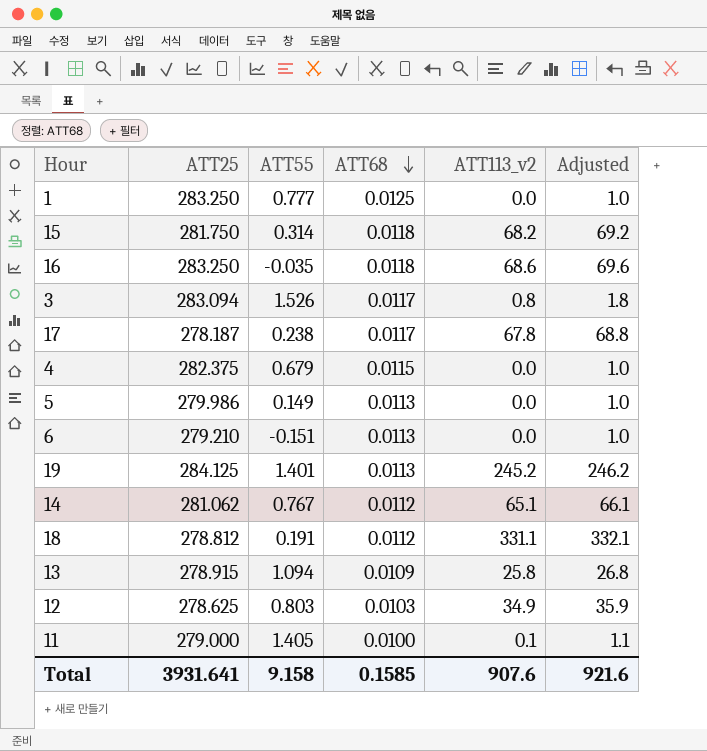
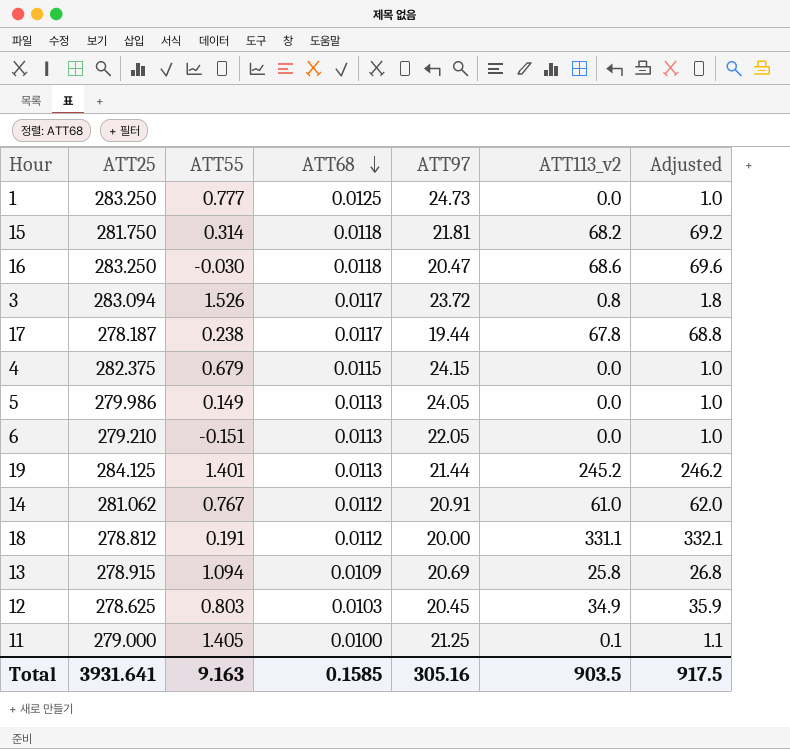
column ATT97 | position: none -> 5
16 | ATT55: -0.035 -> -0.030
14 | ATT113_v2: 65.1 -> 61.0
14 | Adjusted: 66.1 -> 62.0
Total | ATT55: 9.158 -> 9.163
Total | ATT113_v2: 907.6 -> 903.5
Total | Adjusted: 921.6 -> 917.5

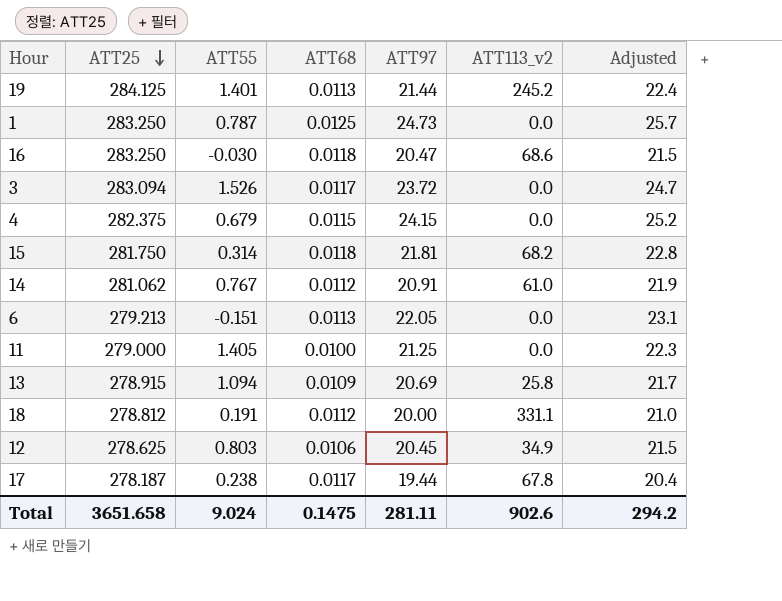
row order: ATT68 descending -> ATT25 descending
column Adjusted | formula: [ATT113_v2] + 1 -> [ATT97] + 1
row 5: 279.986 | 0.149 | 0.0113 | 24.05 | 0.0 | 1.0 -> none
1 | ATT55: 0.777 -> 0.787
3 | ATT113_v2: 0.8 -> 0.0
6 | ATT25: 279.210 -> 279.213
11 | ATT113_v2: 0.1 -> 0.0
12 | ATT68: 0.0103 -> 0.0106
Total | ATT25: 3931.641 -> 3651.658
Total | ATT55: 9.163 -> 9.024
Total | ATT68: 0.1585 -> 0.1475
Total | ATT97: 305.16 -> 281.11
Total | ATT113_v2: 903.5 -> 902.6
Total | Adjusted: 917.5 -> 294.2

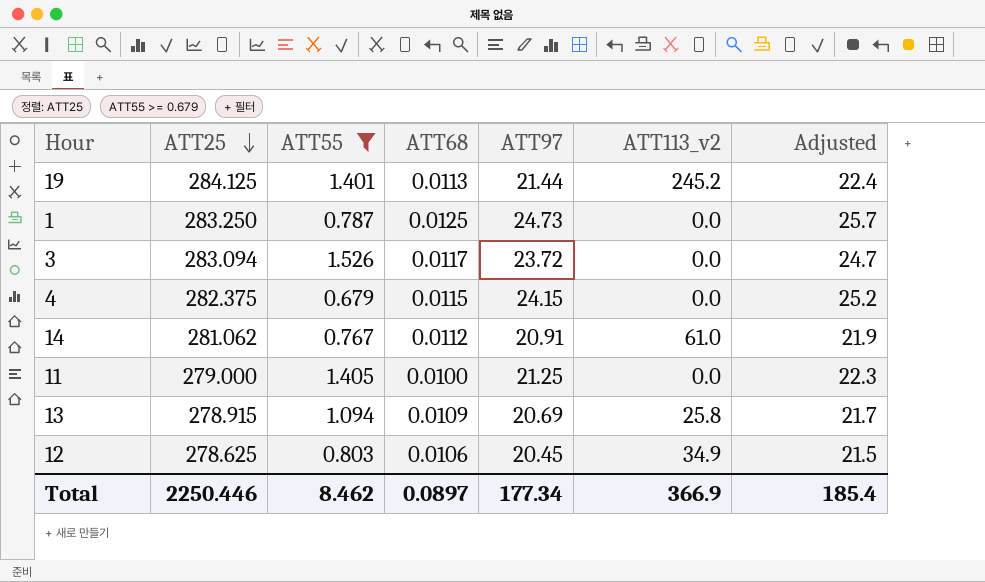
filter: none -> ATT55 >= 0.679
Total | ATT25: 3651.658 -> 2250.446
Total | ATT55: 9.024 -> 8.462
Total | ATT68: 0.1475 -> 0.0897
Total | ATT97: 281.11 -> 177.34
Total | ATT113_v2: 902.6 -> 366.9
Total | Adjusted: 294.2 -> 185.4

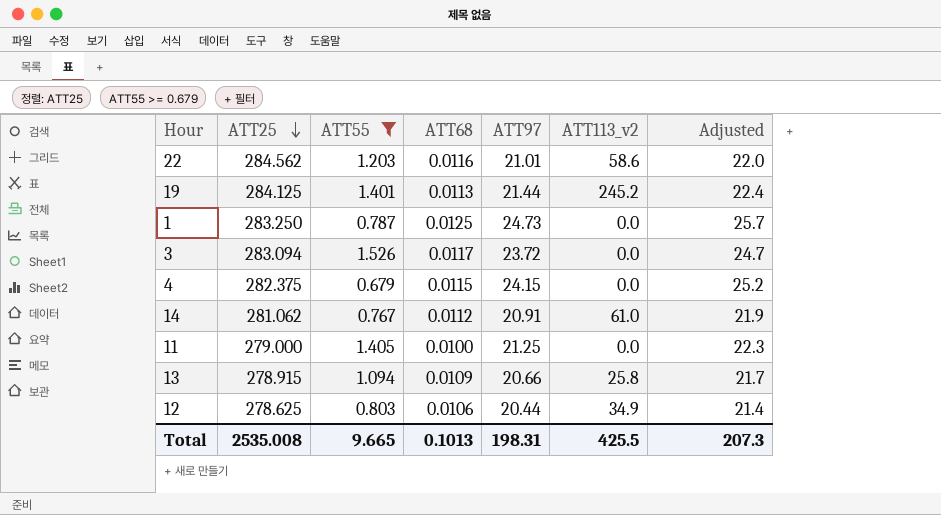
row 22: none -> 284.562 | 1.203 | 0.0116 | 21.01 | 58.6 | 22.0
13 | ATT97: 20.69 -> 20.66
12 | ATT97: 20.45 -> 20.44
12 | Adjusted: 21.5 -> 21.4
Total | ATT25: 2250.446 -> 2535.008
Total | ATT55: 8.462 -> 9.665
Total | ATT68: 0.0897 -> 0.1013
Total | ATT97: 177.34 -> 198.31
Total | ATT113_v2: 366.9 -> 425.5
Total | Adjusted: 185.4 -> 207.3

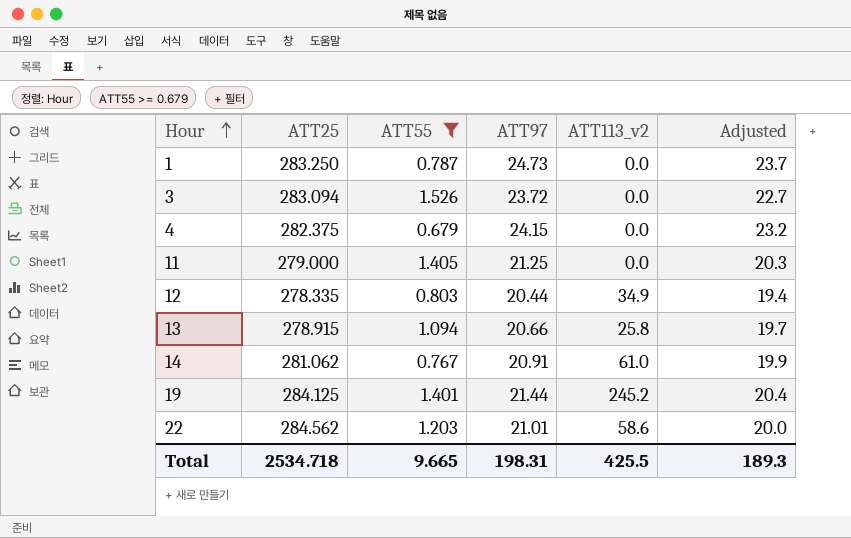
row order: ATT25 descending -> Hour ascending
column ATT68 | position: 4 -> none
column Adjusted | formula: [ATT97] + 1 -> [ATT97] - 1
12 | ATT25: 278.625 -> 278.335
Total | ATT25: 2535.008 -> 2534.718
Total | Adjusted: 207.3 -> 189.3

